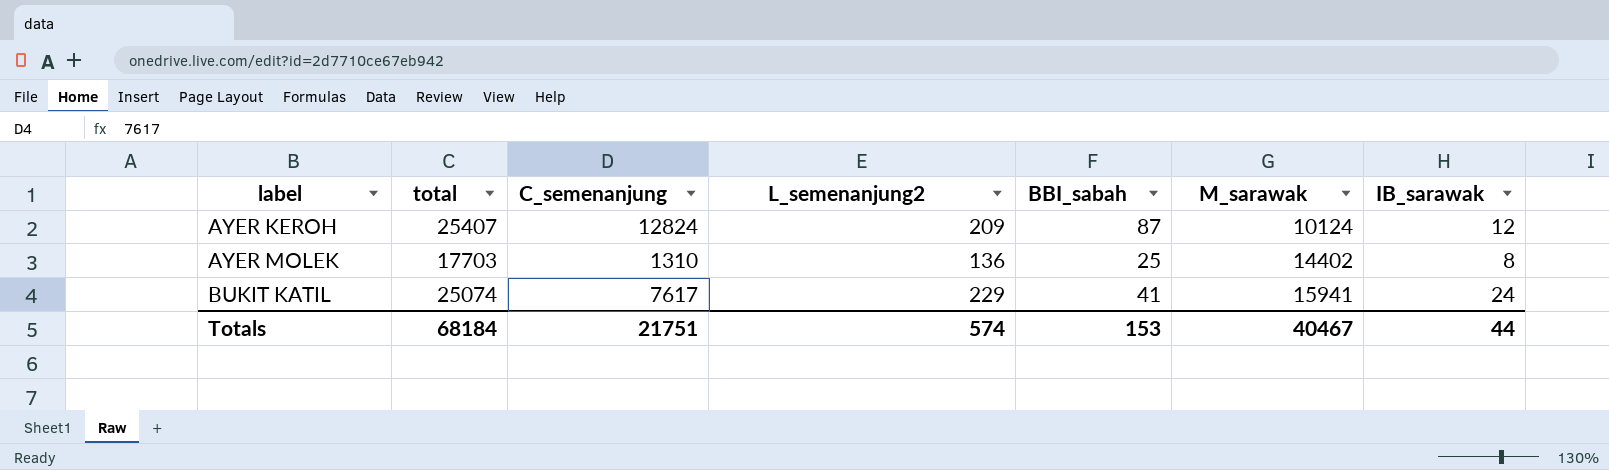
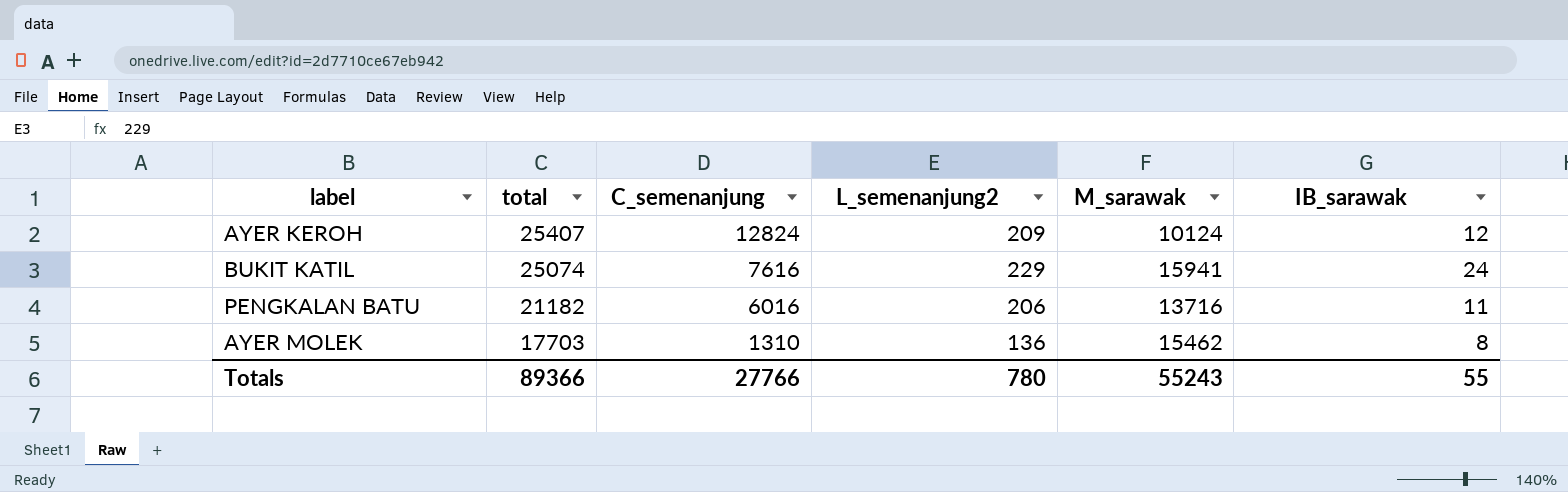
row order: label ascending -> total descending
column BBI_sabah | position: 5 -> none
BUKIT KATIL | C_semenanjung: 7617 -> 7616
row PENGKALAN BATU: none -> 21182 | 6016 | 206 | 13716 | 11
AYER MOLEK | M_sarawak: 14402 -> 15462
Totals | total: 68184 -> 89366
Totals | C_semenanjung: 21751 -> 27766
Totals | L_semenanjung2: 574 -> 780
Totals | M_sarawak: 40467 -> 55243
Totals | IB_sarawak: 44 -> 55

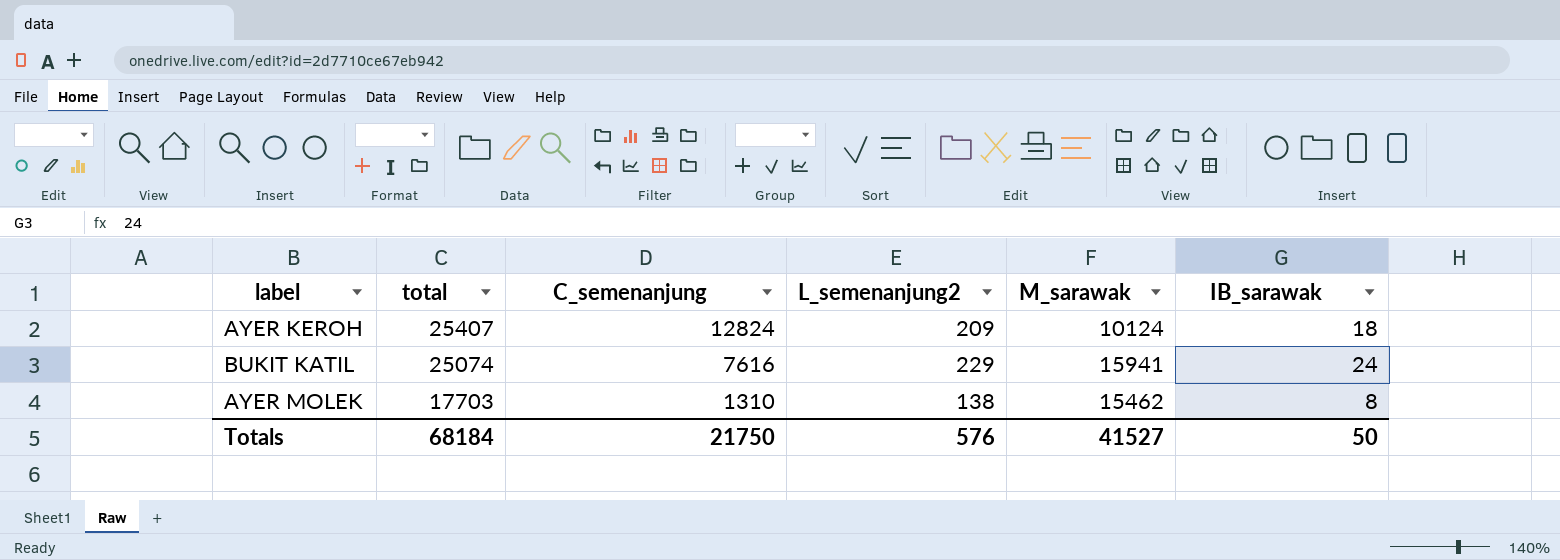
row PENGKALAN BATU: 21182 | 6016 | 206 | 13716 | 11 -> none
AYER KEROH | IB_sarawak: 12 -> 18
AYER MOLEK | L_semenanjung2: 136 -> 138
Totals | total: 89366 -> 68184
Totals | C_semenanjung: 27766 -> 21750
Totals | L_semenanjung2: 780 -> 576
Totals | M_sarawak: 55243 -> 41527
Totals | IB_sarawak: 55 -> 50

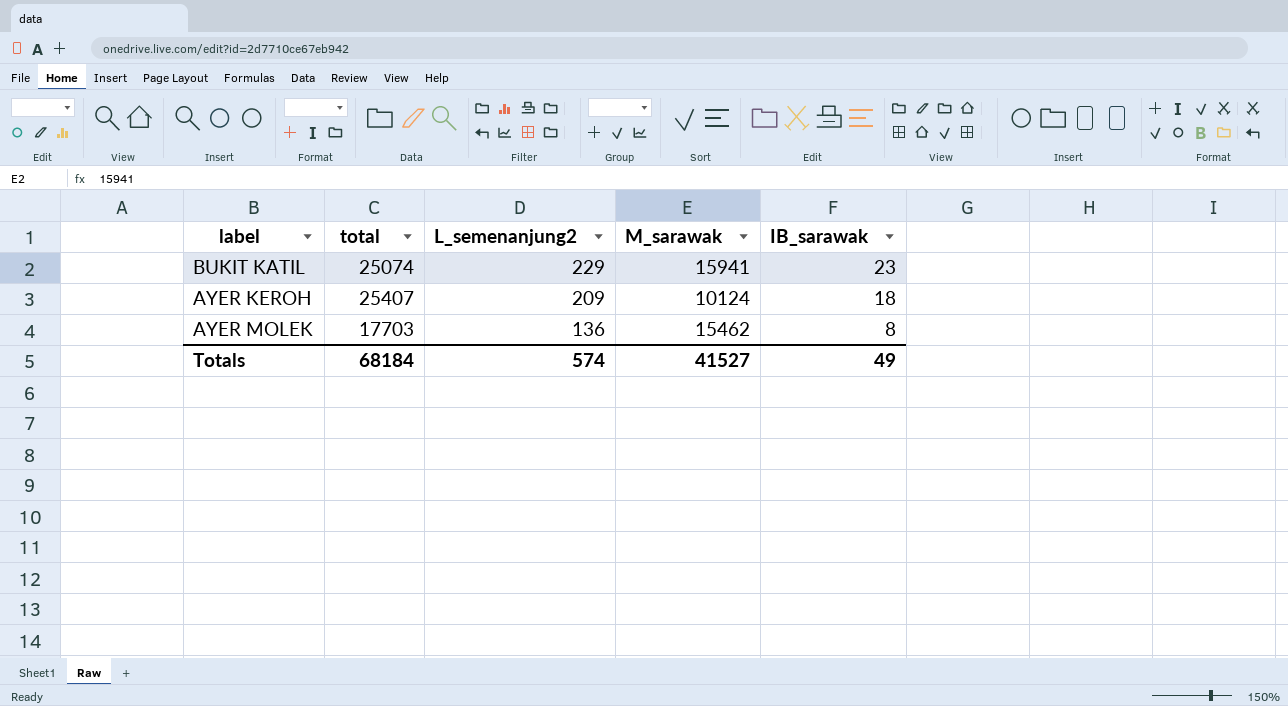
row order: total descending -> L_semenanjung2 descending
column C_semenanjung | position: 3 -> none
BUKIT KATIL | IB_sarawak: 24 -> 23
AYER MOLEK | L_semenanjung2: 138 -> 136
Totals | L_semenanjung2: 576 -> 574
Totals | IB_sarawak: 50 -> 49

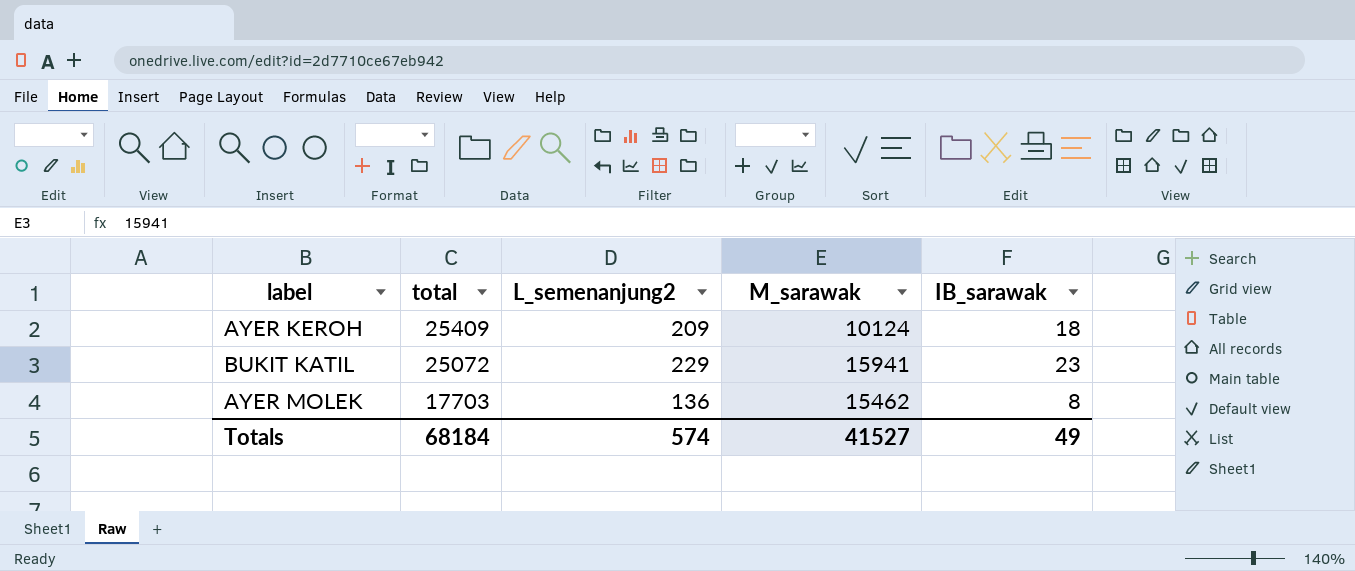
row order: L_semenanjung2 descending -> total descending
AYER KEROH | total: 25407 -> 25409
BUKIT KATIL | total: 25074 -> 25072

